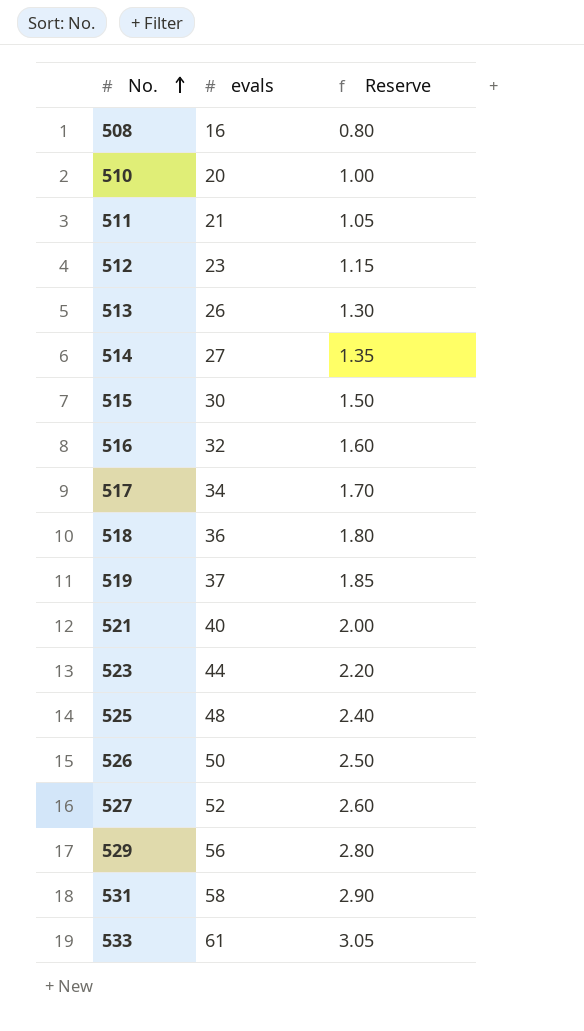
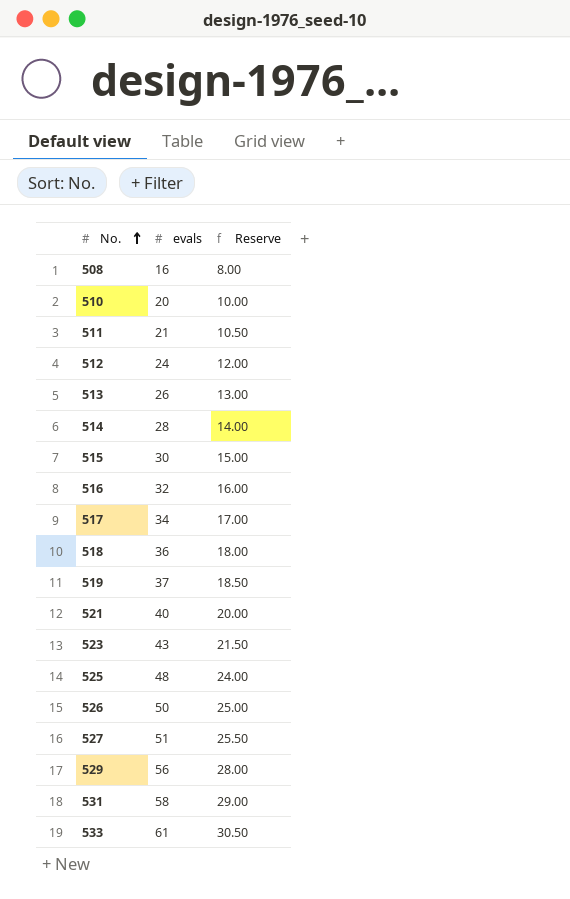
column Reserve | formula: [evals] * 0.05 -> [evals] * 0.5
512 | evals: 23 -> 24
514 | evals: 27 -> 28
523 | evals: 44 -> 43
527 | evals: 52 -> 51

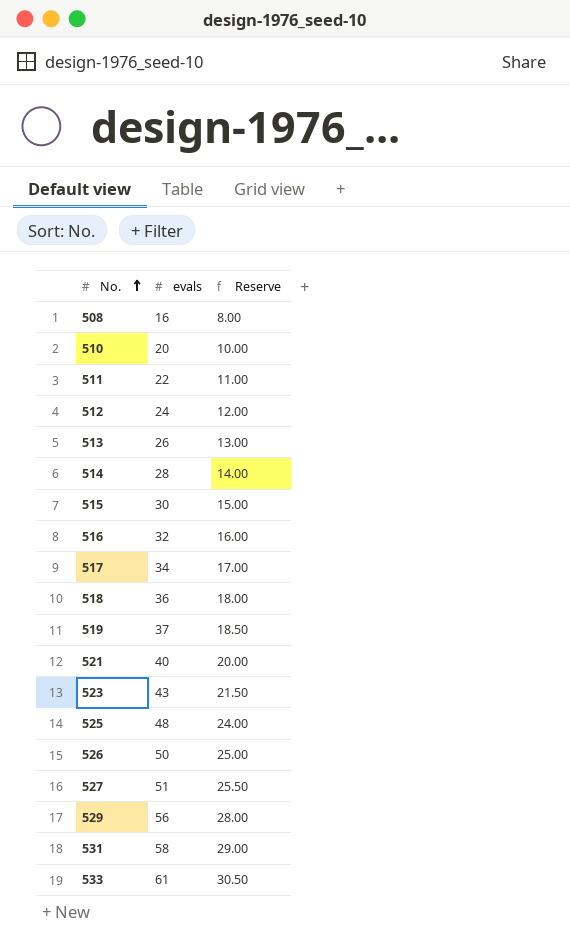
511 | evals: 21 -> 22
511 | Reserve: 10.50 -> 11.00

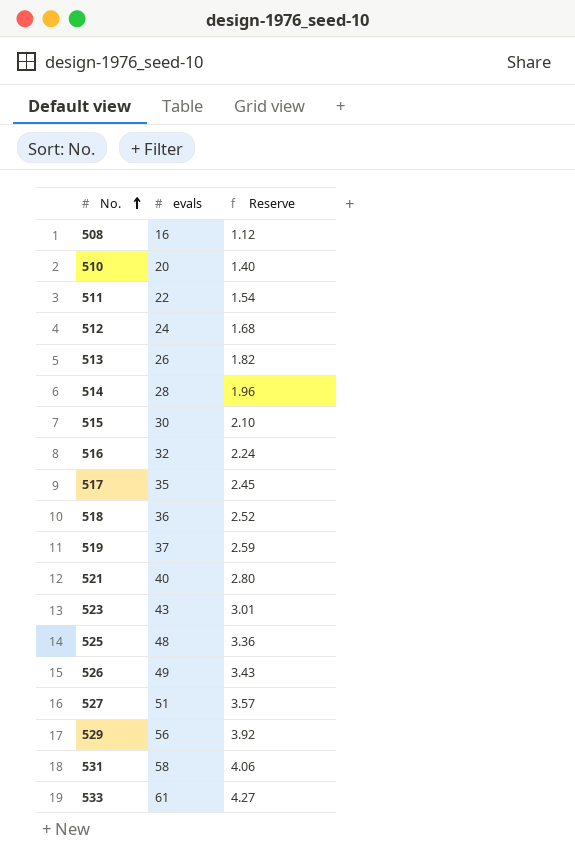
column Reserve | formula: [evals] * 0.5 -> [evals] * 0.07
517 | evals: 34 -> 35
526 | evals: 50 -> 49

